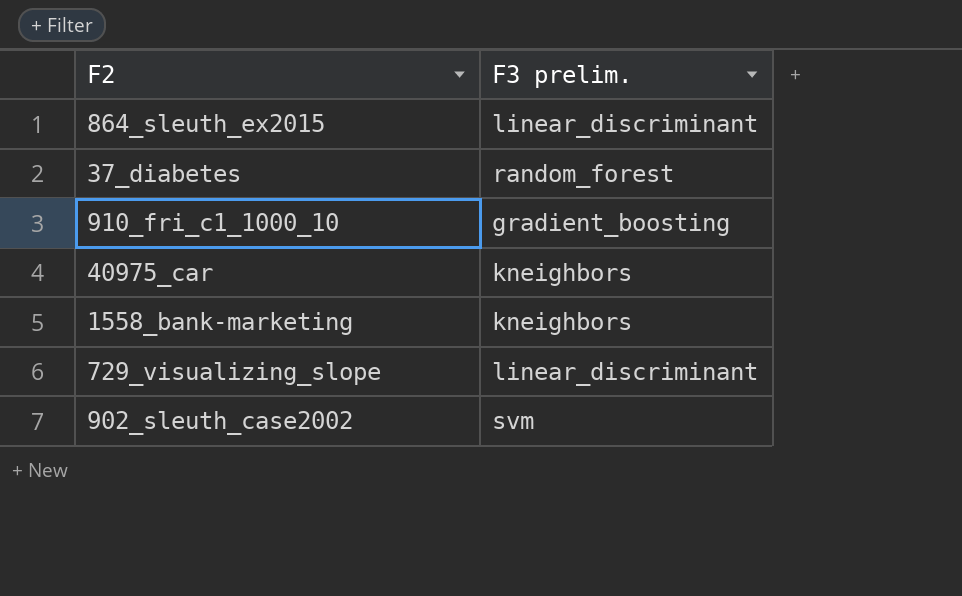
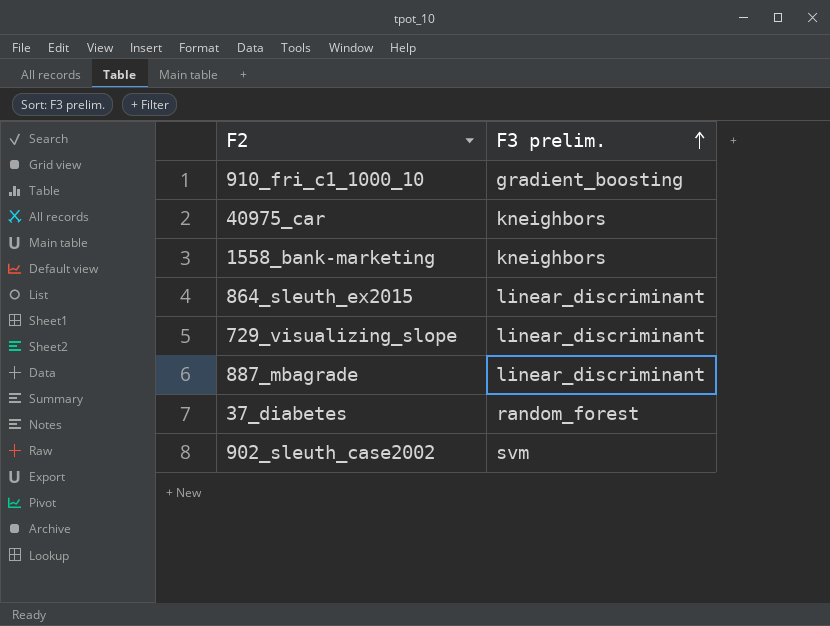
row order: none -> F3 prelim. ascending
row 887_mbagrade: none -> linear_discriminant

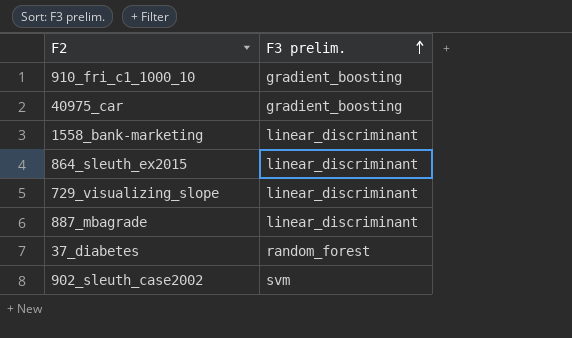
40975_car | F3 prelim.: kneighbors -> gradient_boosting
1558_bank-marketing | F3 prelim.: kneighbors -> linear_discriminant

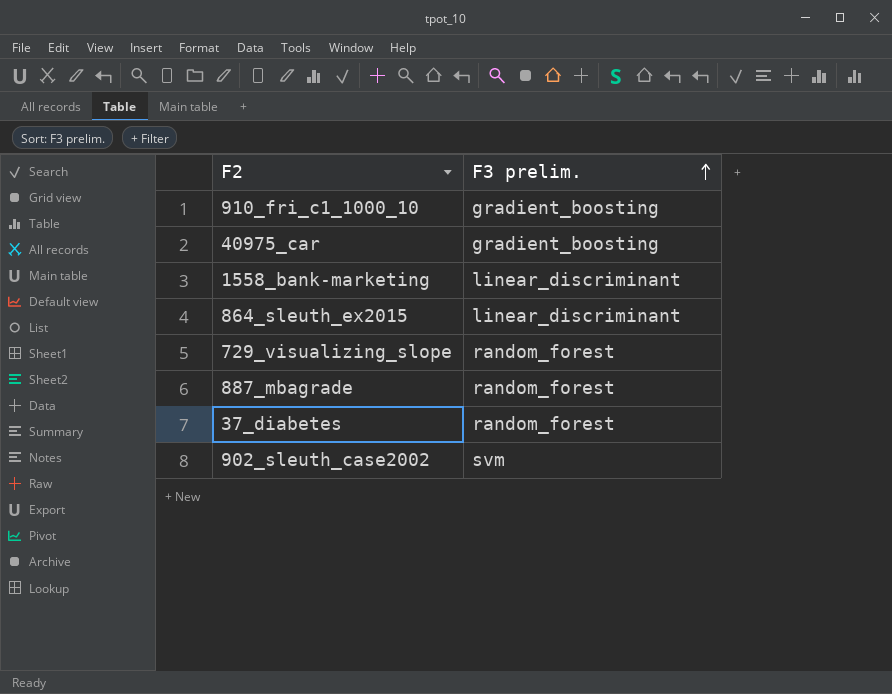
729_visualizing_slope | F3 prelim.: linear_discriminant -> random_forest
887_mbagrade | F3 prelim.: linear_discriminant -> random_forest

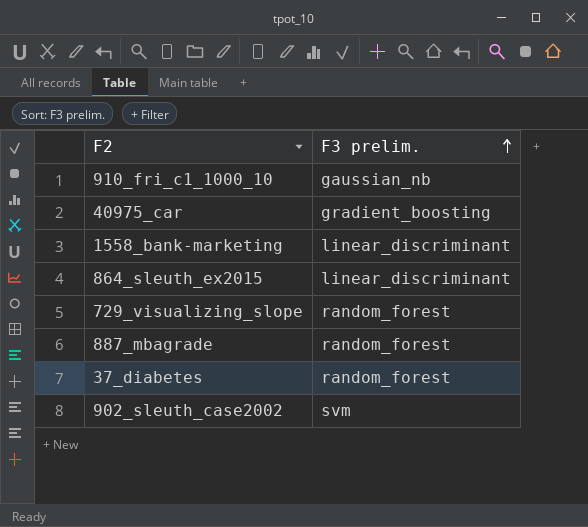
910_fri_c1_1000_10 | F3 prelim.: gradient_boosting -> gaussian_nb

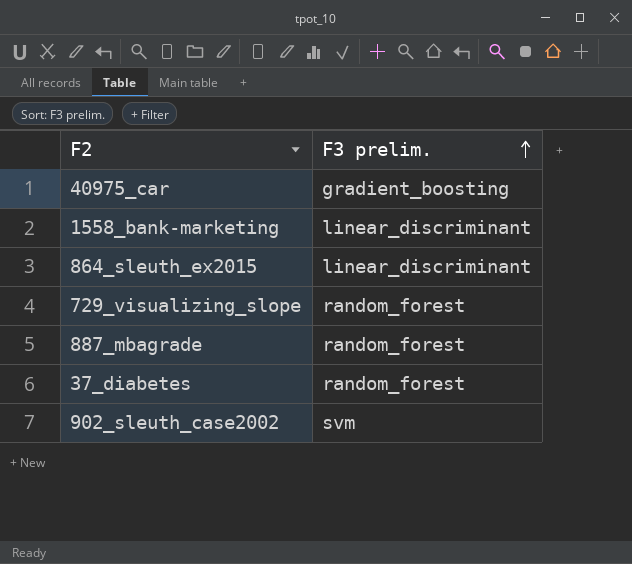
row 910_fri_c1_1000_10: gaussian_nb -> none

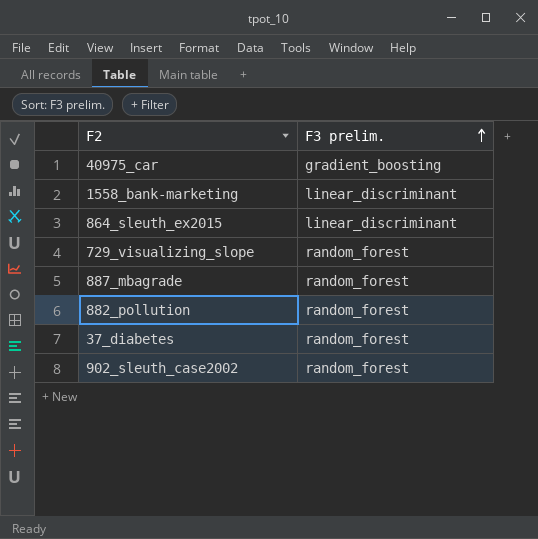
row 882_pollution: none -> random_forest
902_sleuth_case2002 | F3 prelim.: svm -> random_forest

